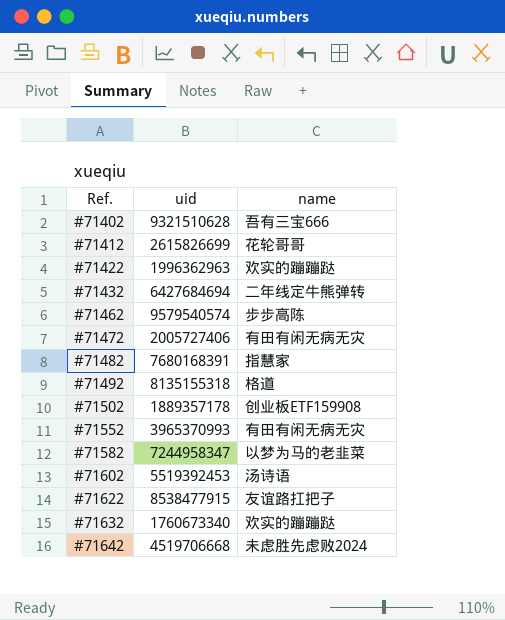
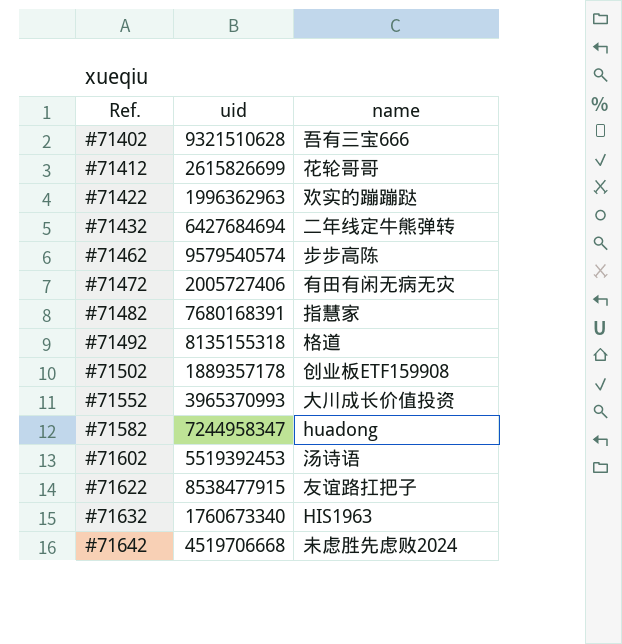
#71552 | name: 有田有闲无病无灾 -> 大川成长价值投资
#71582 | name: 以梦为马的老韭菜 -> huadong
#71632 | name: 欢实的蹦蹦跶 -> HIS1963

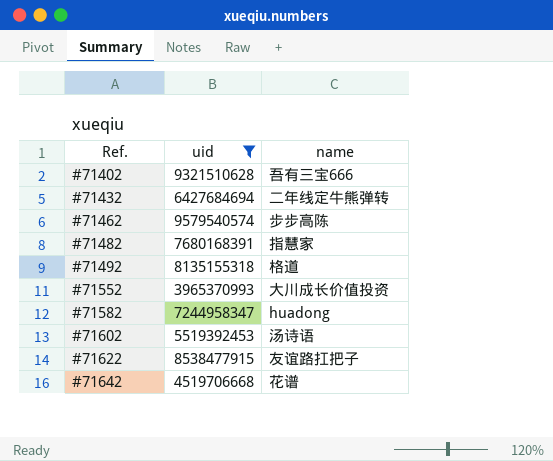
filter: none -> uid >= 3965370993
#71642 | name: 未虑胜先虑败2024 -> 花谱

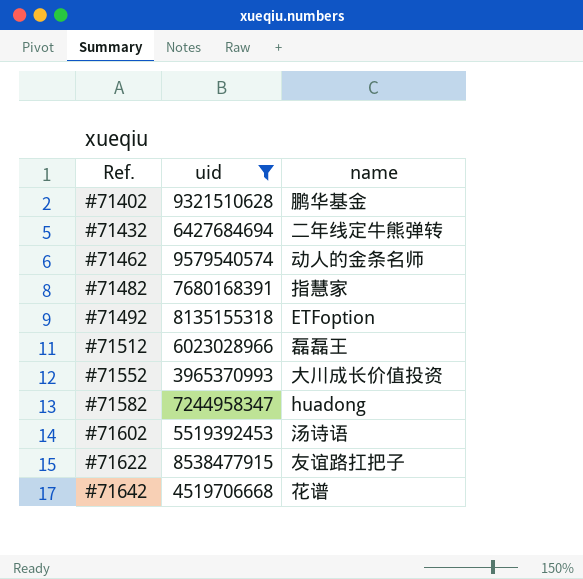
#71402 | name: 吾有三宝666 -> 鹏华基金
#71462 | name: 步步高陈 -> 动人的金条名师
#71492 | name: 格道 -> ETFoption
row #71512: none -> 6023028966 | 磊磊王

